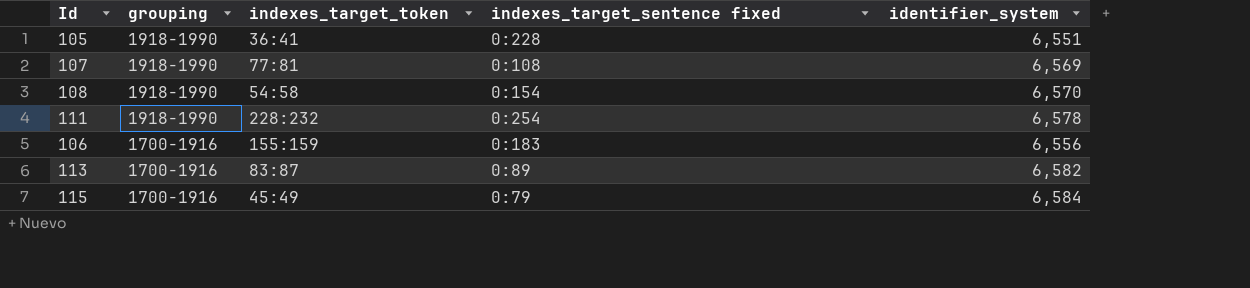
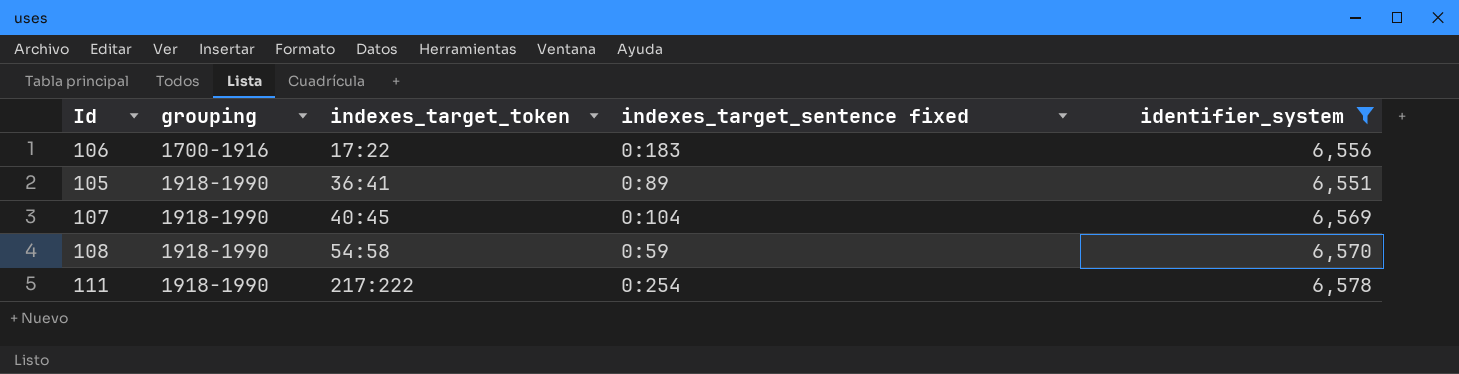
filter: none -> identifier_system <= 6,578
row order: grouping descending -> grouping ascending
106 | indexes_target_token: 155:159 -> 17:22
105 | indexes_target_sentence fixed: 0:228 -> 0:89
107 | indexes_target_token: 77:81 -> 40:45
107 | indexes_target_sentence fixed: 0:108 -> 0:104
108 | indexes_target_sentence fixed: 0:154 -> 0:59
111 | indexes_target_token: 228:232 -> 217:222

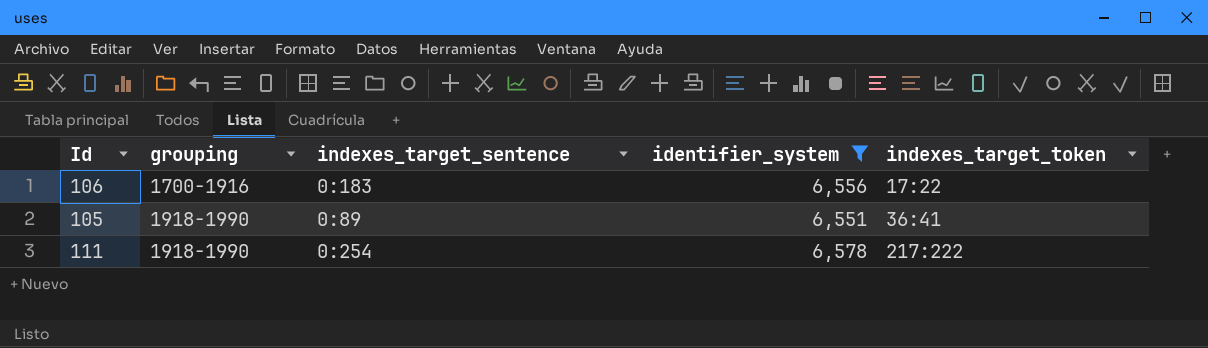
column name: indexes_target_sentence fixed -> indexes_target_sentence
column indexes_target_token | position: 3 -> 5
row 107: 1918-1990 | 40:45 | 0:104 | 6,569 -> none
row 108: 1918-1990 | 54:58 | 0:59 | 6,570 -> none

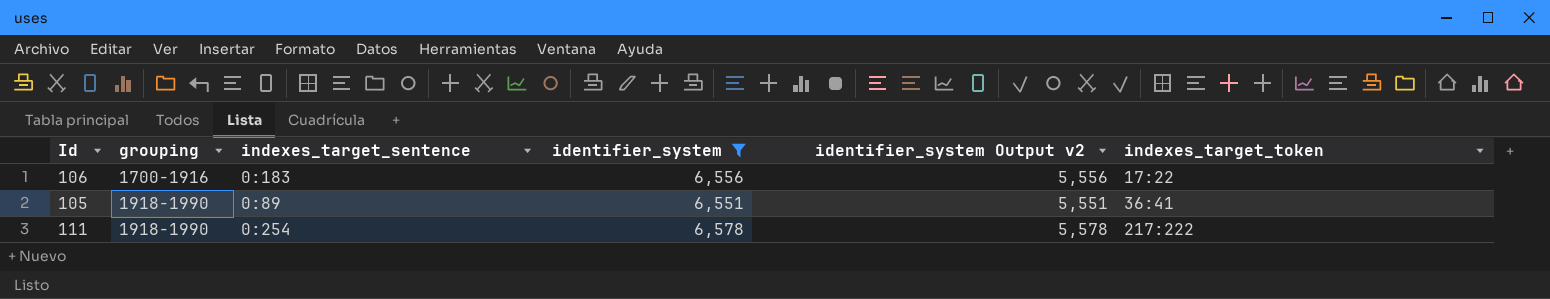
column identifier_system Output v2 | formula: none -> [identifier_system] - 1000

